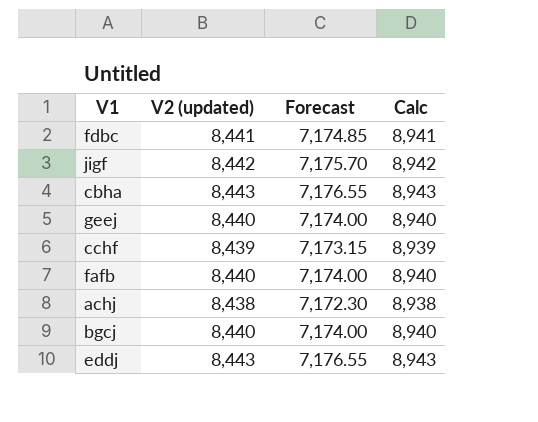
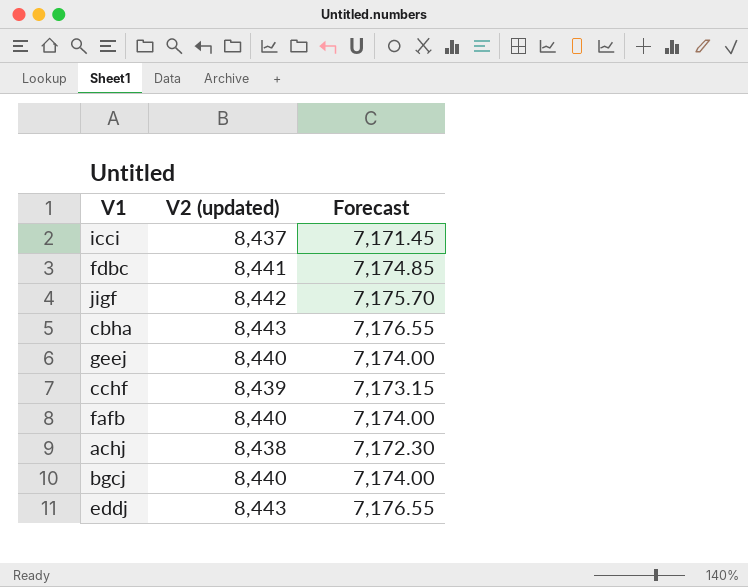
column Calc | formula: [V2 (updated)] + 500 -> none
row icci: none -> 8,437 | 7,171.45

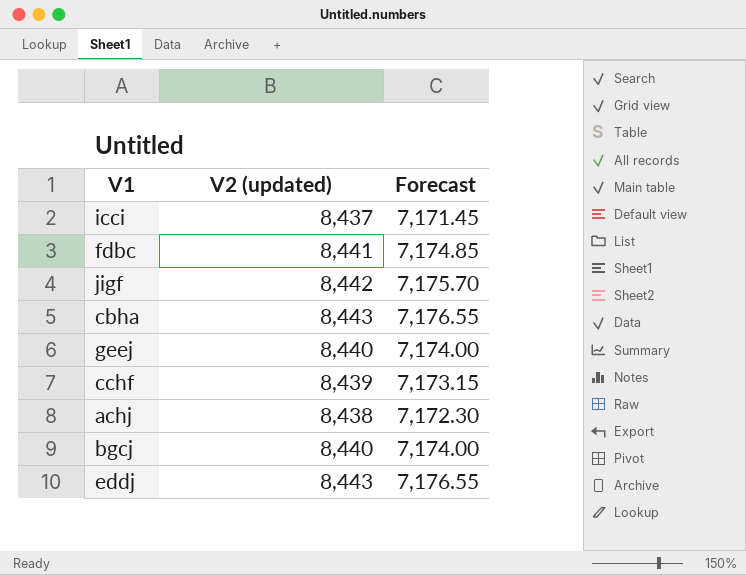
row fafb: 8,440 | 7,174.00 -> none

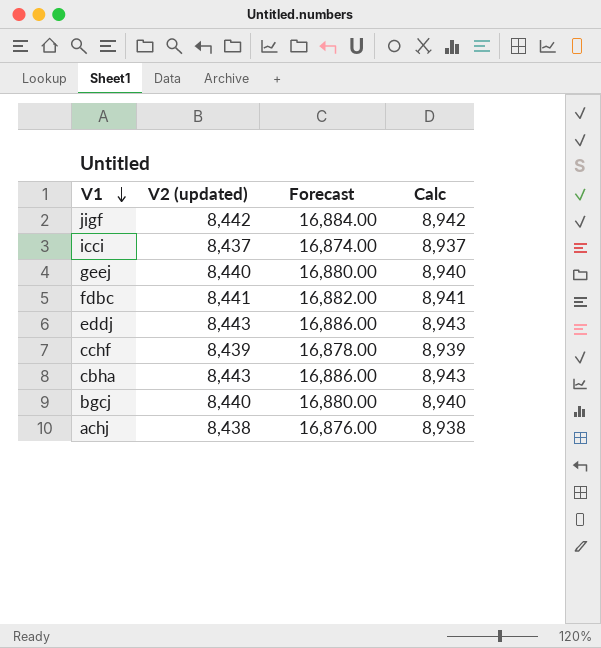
row order: none -> V1 descending
column Forecast | formula: [V2 (updated)] * 0.85 -> [V2 (updated)] * 2
column Calc | formula: none -> [V2 (updated)] + 500

